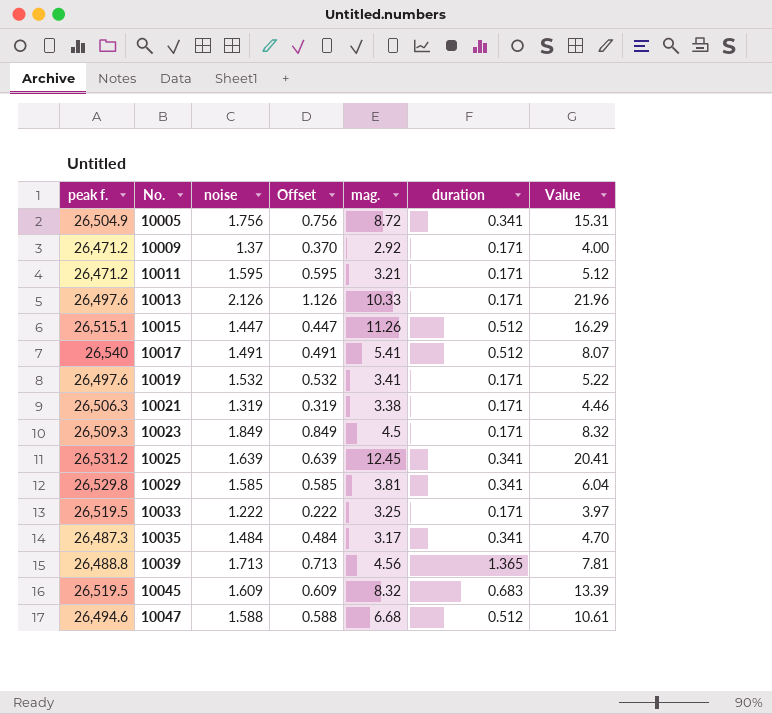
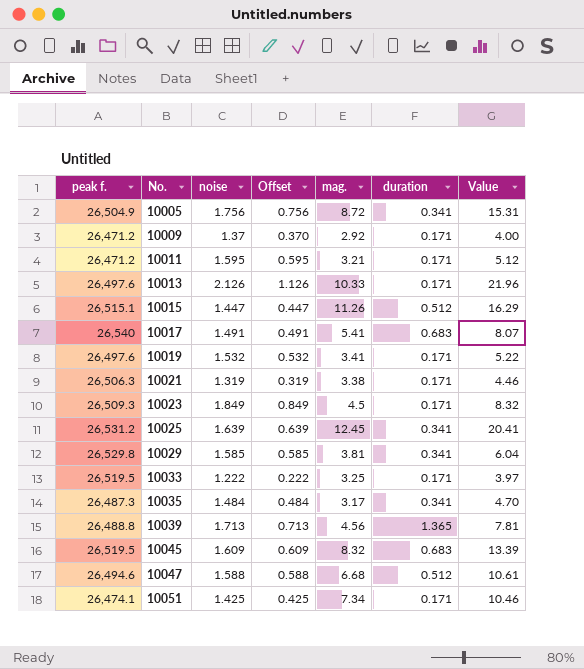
10017 | duration: 0.512 -> 0.683
row 10051: none -> 26,474.1 | 1.425 | 0.425 | 7.34 | 0.171 | 10.46

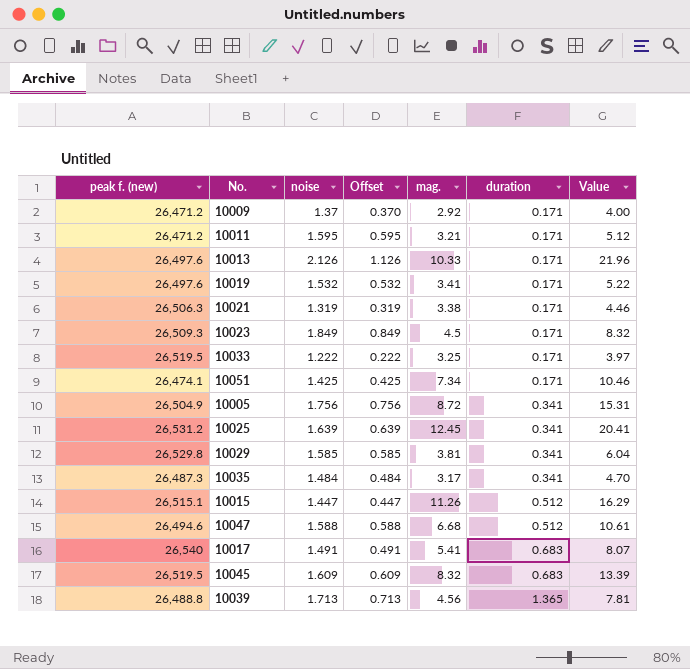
row order: No. ascending -> duration ascending
column name: peak f. -> peak f. (new)

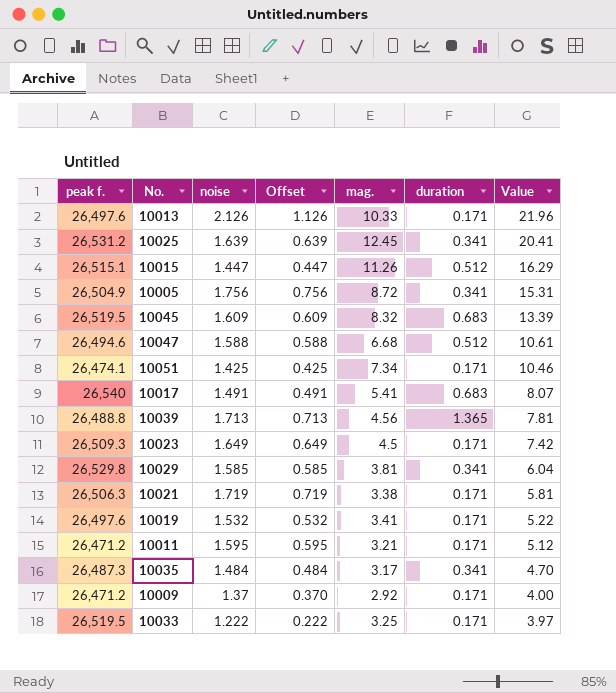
row order: duration ascending -> Value descending
column name: peak f. (new) -> peak f.
10023 | noise: 1.849 -> 1.649
10023 | Offset: 0.849 -> 0.649
10023 | Value: 8.32 -> 7.42
10021 | noise: 1.319 -> 1.719
10021 | Offset: 0.319 -> 0.719
10021 | Value: 4.46 -> 5.81

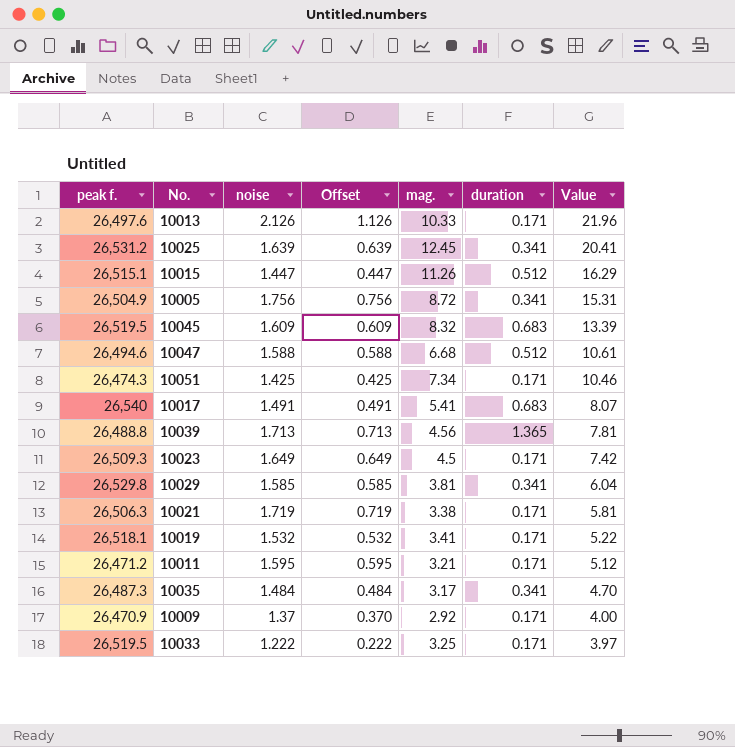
10051 | peak f.: 26,474.1 -> 26,474.3
10019 | peak f.: 26,497.6 -> 26,518.1
10009 | peak f.: 26,471.2 -> 26,470.9

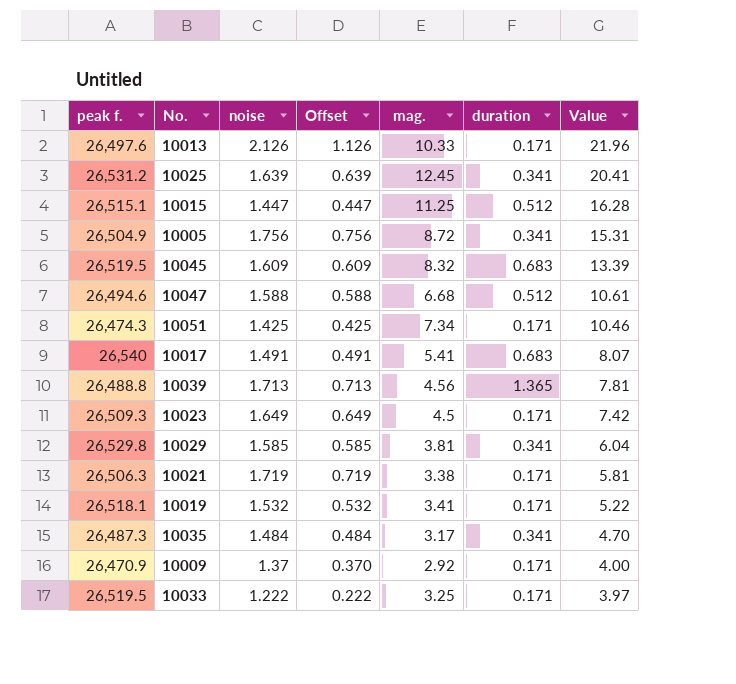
row 10011: 26,471.2 | 1.595 | 0.595 | 3.21 | 0.171 | 5.12 -> none
10015 | mag.: 11.26 -> 11.25
10015 | Value: 16.29 -> 16.28

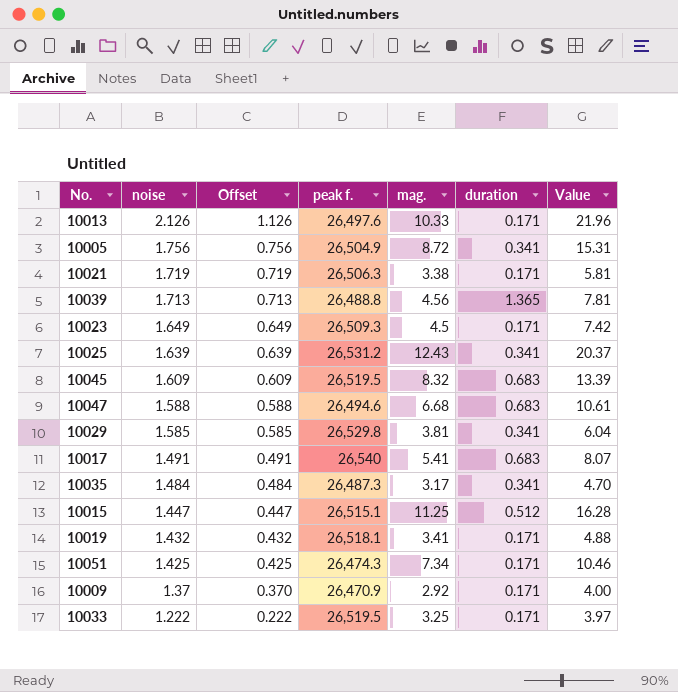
row order: Value descending -> noise descending
column peak f. | position: 1 -> 4
10025 | mag.: 12.45 -> 12.43
10025 | Value: 20.41 -> 20.37
10047 | duration: 0.512 -> 0.683
10019 | noise: 1.532 -> 1.432
10019 | Offset: 0.532 -> 0.432
10019 | Value: 5.22 -> 4.88

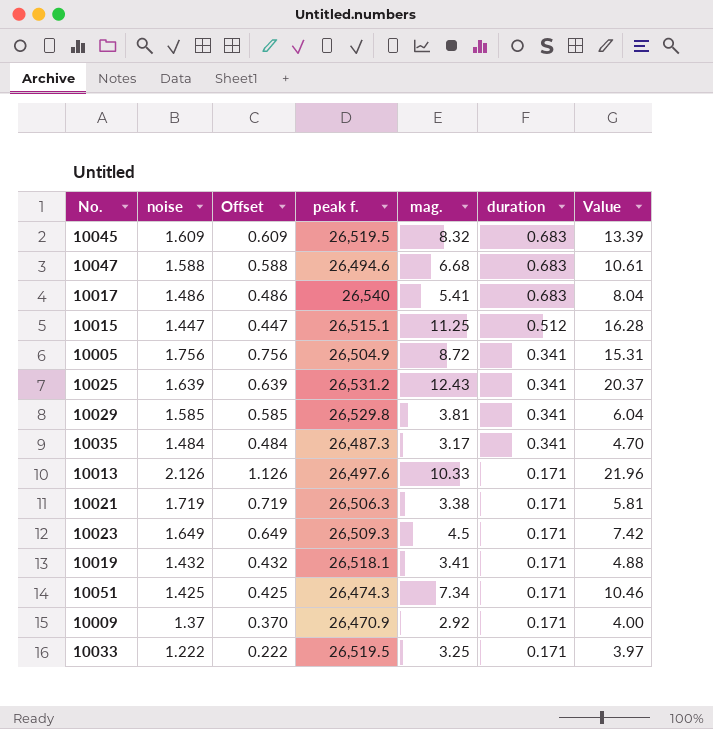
row order: noise descending -> duration descending
row 10039: 1.713 | 0.713 | 26,488.8 | 4.56 | 1.365 | 7.81 -> none
10017 | noise: 1.491 -> 1.486
10017 | Offset: 0.491 -> 0.486
10017 | Value: 8.07 -> 8.04

